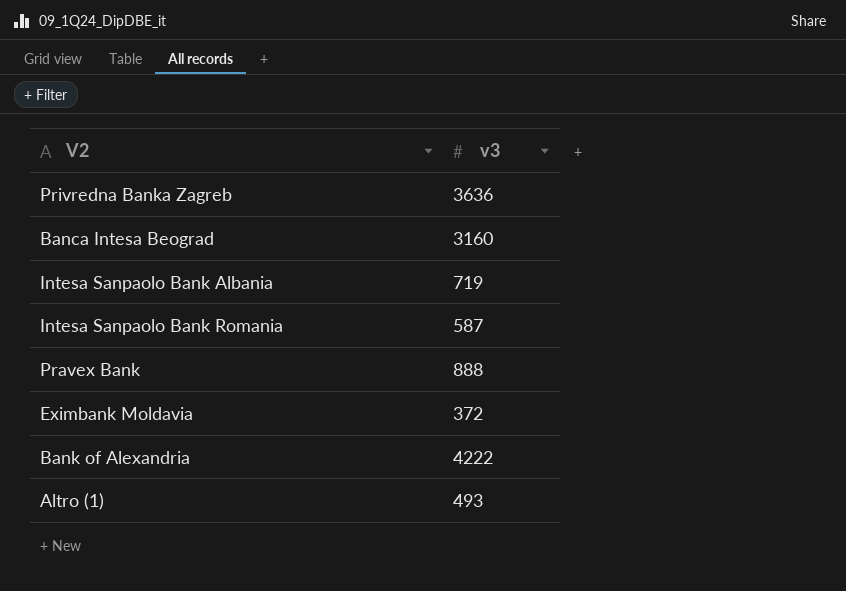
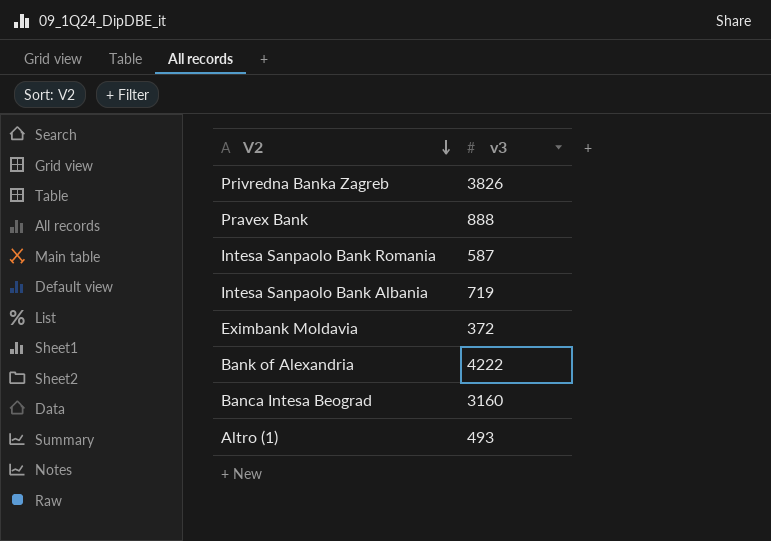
row order: none -> V2 descending
Privredna Banka Zagreb | v3: 3636 -> 3826

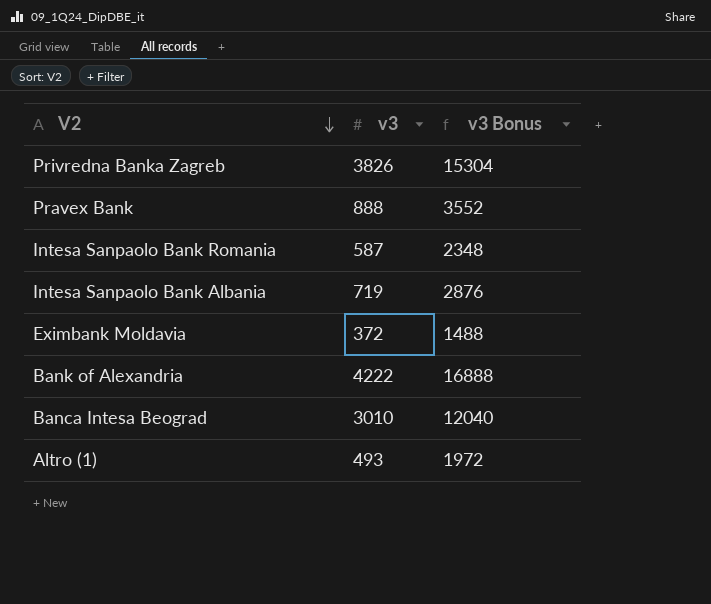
column v3 Bonus | formula: none -> [v3] * 4
Banca Intesa Beograd | v3: 3160 -> 3010

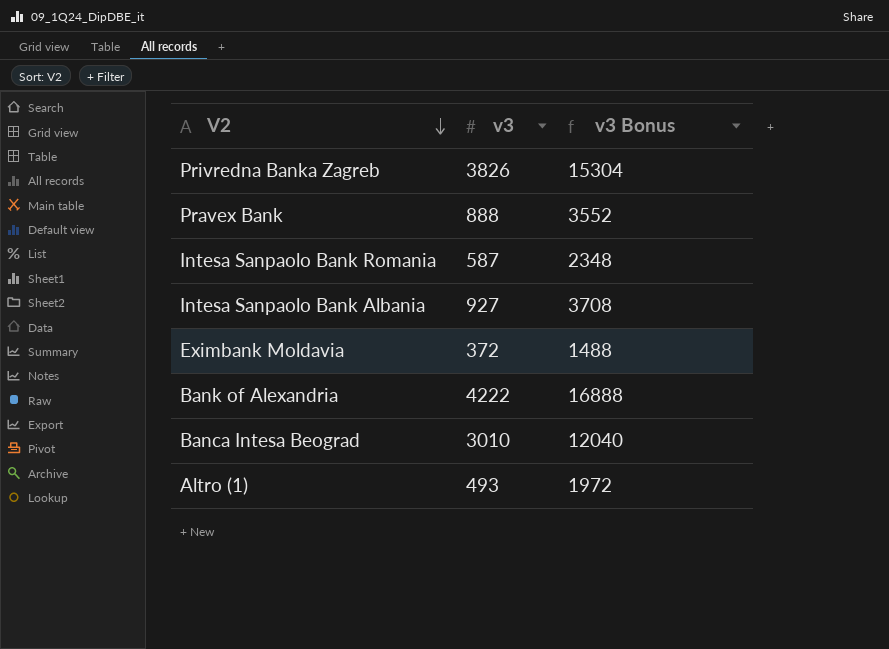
Intesa Sanpaolo Bank Albania | v3: 719 -> 927
Intesa Sanpaolo Bank Albania | v3 Bonus: 2876 -> 3708

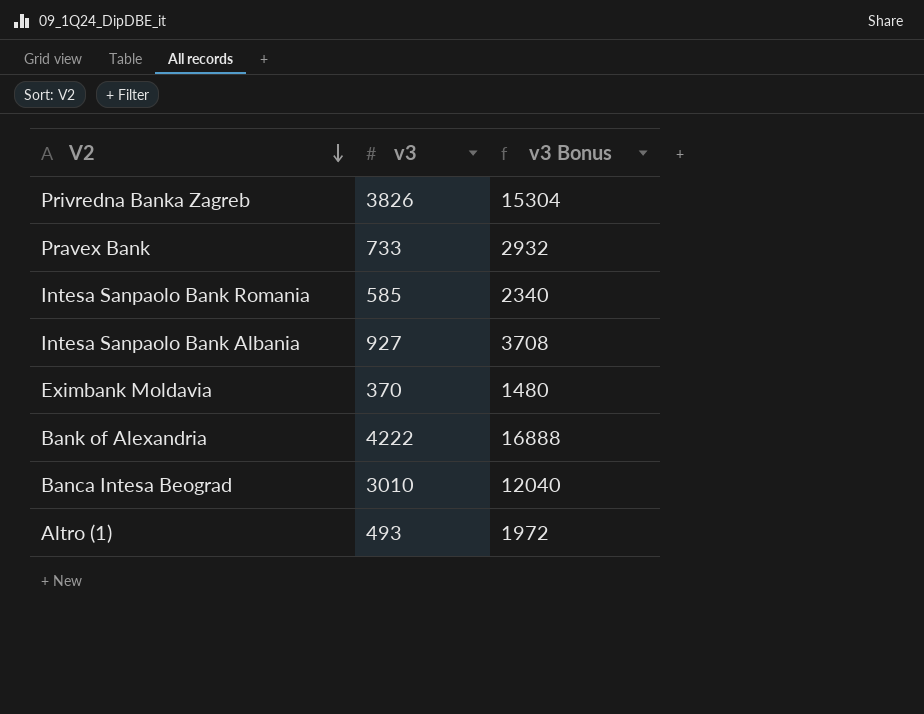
Pravex Bank | v3: 888 -> 733
Pravex Bank | v3 Bonus: 3552 -> 2932
Intesa Sanpaolo Bank Romania | v3: 587 -> 585
Intesa Sanpaolo Bank Romania | v3 Bonus: 2348 -> 2340
Eximbank Moldavia | v3: 372 -> 370
Eximbank Moldavia | v3 Bonus: 1488 -> 1480

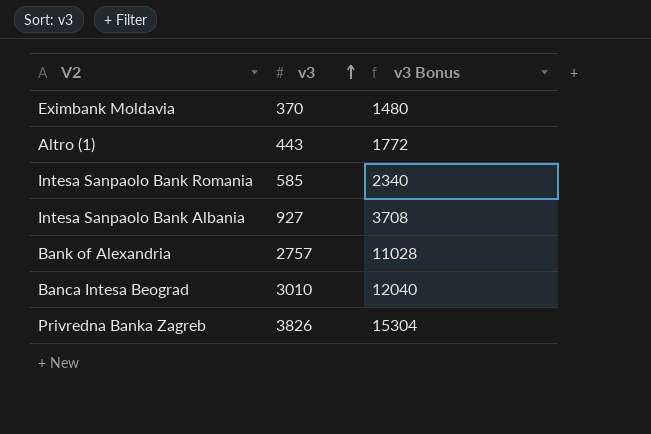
row order: V2 descending -> v3 ascending
row Pravex Bank: 733 | 2932 -> none
Altro (1) | v3: 493 -> 443
Altro (1) | v3 Bonus: 1972 -> 1772
Bank of Alexandria | v3: 4222 -> 2757
Bank of Alexandria | v3 Bonus: 16888 -> 11028

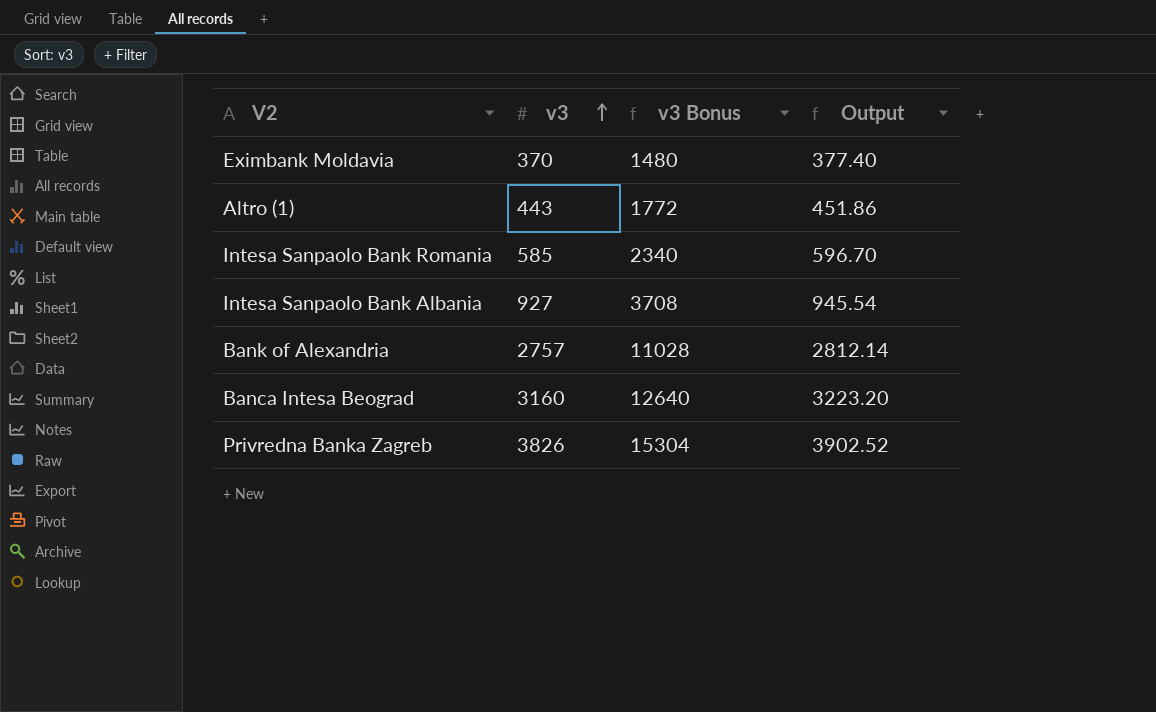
column Output | formula: none -> [v3] * 1.02
Banca Intesa Beograd | v3: 3010 -> 3160
Banca Intesa Beograd | v3 Bonus: 12040 -> 12640

